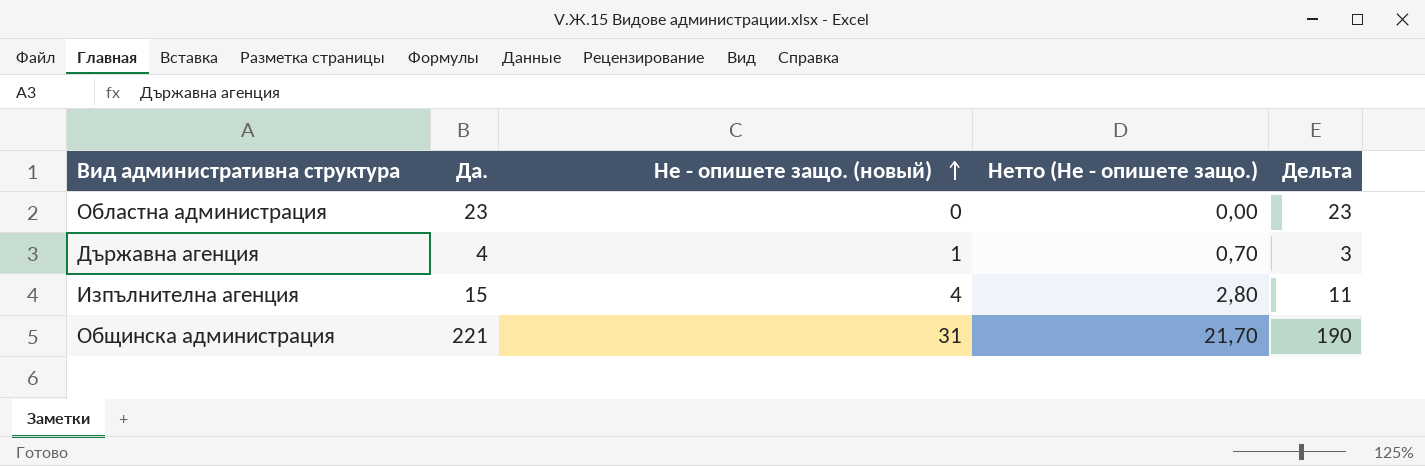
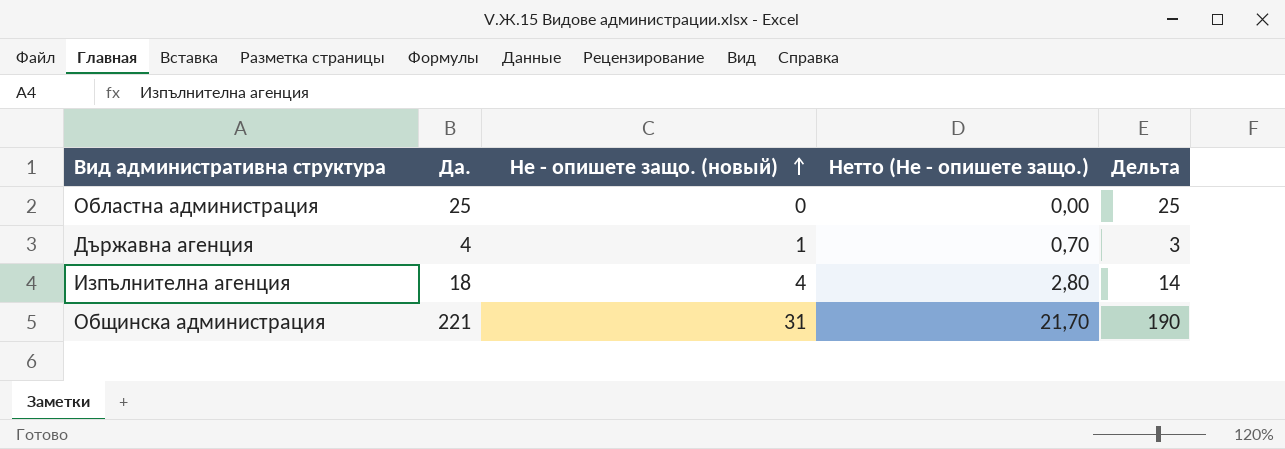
Областна администрация | Да.: 23 -> 25
Областна администрация | Дельта: 23 -> 25
Изпълнителна агенция | Да.: 15 -> 18
Изпълнителна агенция | Дельта: 11 -> 14

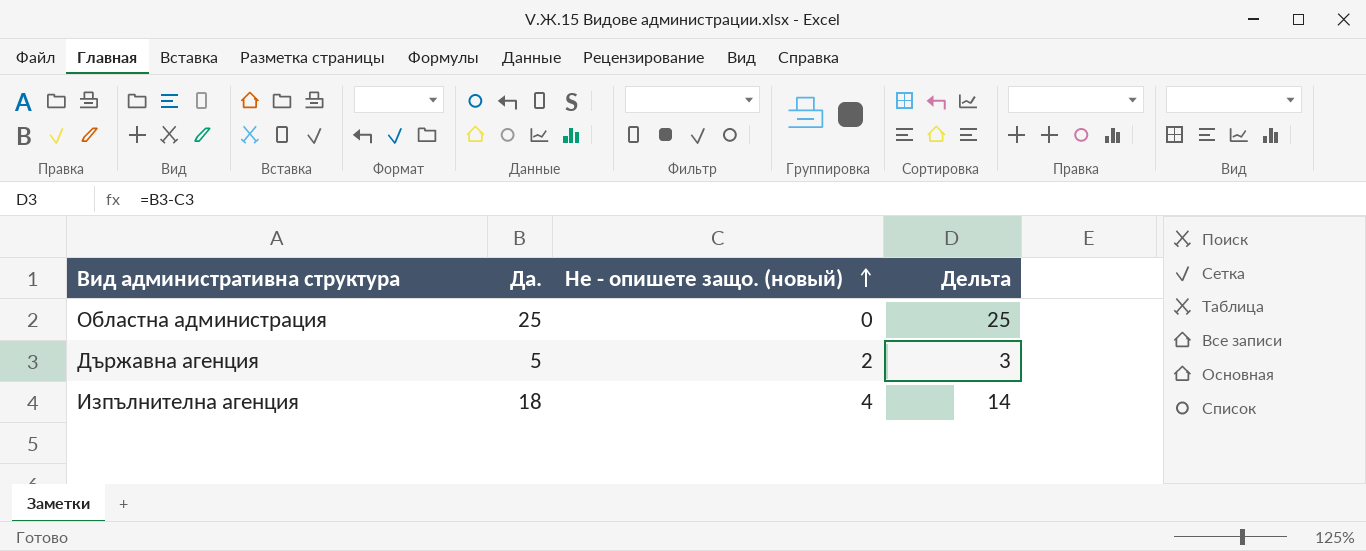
column Нетто (Не - опишете защо.) | formula: [Не - опишете защо. (новый)] * 0,7 -> none
row Общинска администрация: 221 | 31 | 21,70 | 190 -> none
Държавна агенция | Да.: 4 -> 5
Държавна агенция | Не - опишете защо. (новый): 1 -> 2

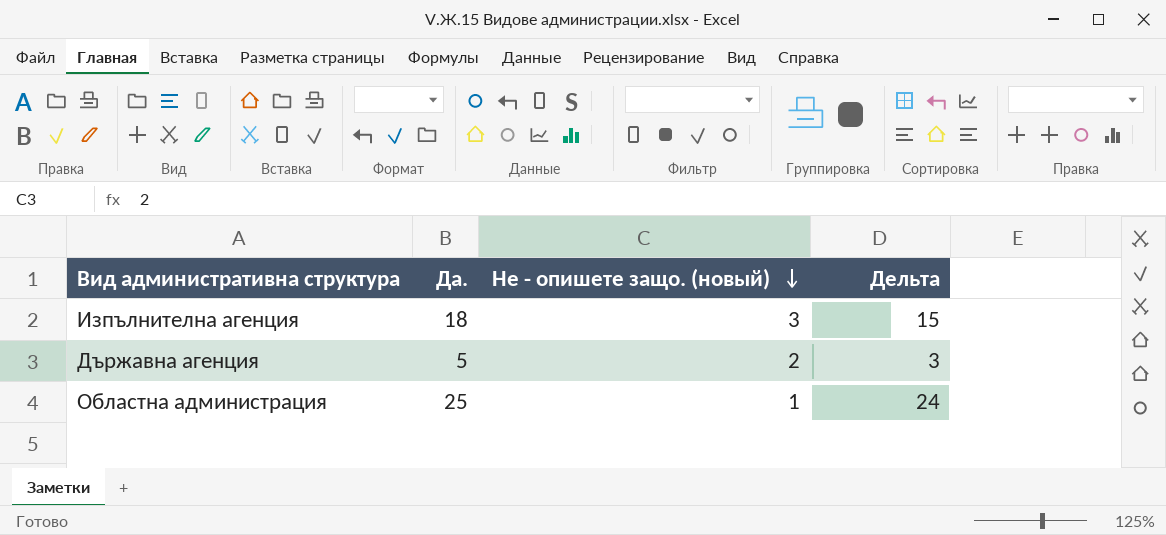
row order: Не - опишете защо. (новый) ascending -> Не - опишете защо. (новый) descending
Изпълнителна агенция | Не - опишете защо. (новый): 4 -> 3
Изпълнителна агенция | Дельта: 14 -> 15
Областна администрация | Не - опишете защо. (новый): 0 -> 1
Областна администрация | Дельта: 25 -> 24

